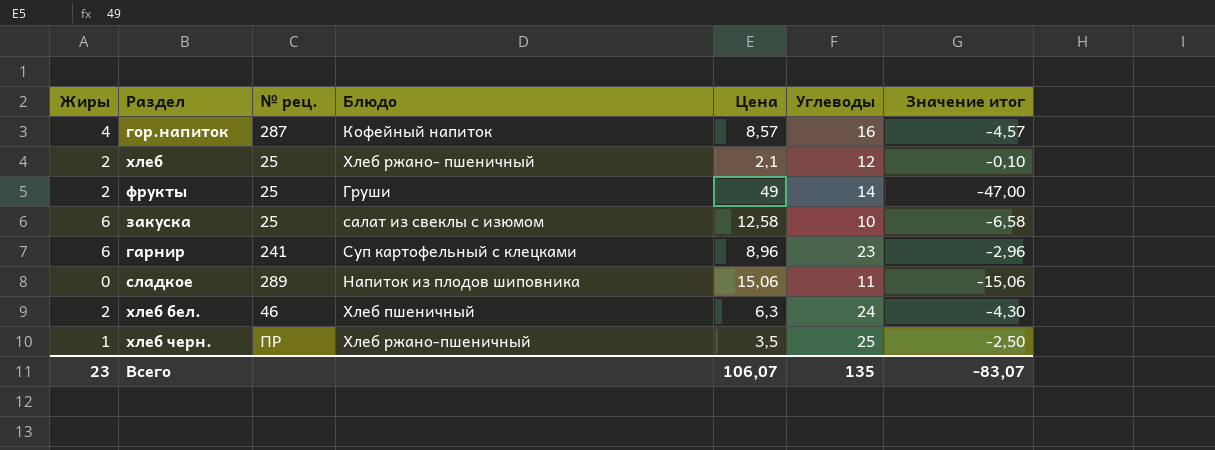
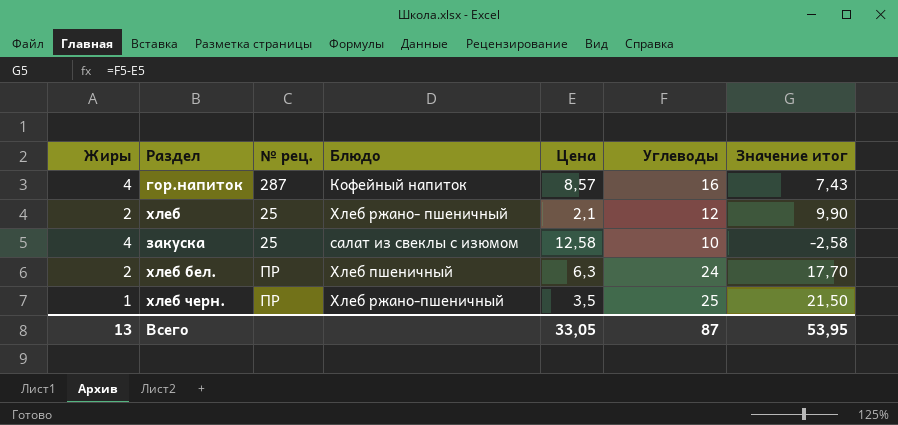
column Значение итог | formula: [Жиры] - [Цена] -> [Углеводы] - [Цена]
row фрукты: 2 | 25 | Груши | 49 | 14 | -47,00 -> none
row гарнир: 6 | 241 | Суп картофельный с клецками | 8,96 | 23 | -2,96 -> none
row сладкое: 0 | 289 | Напиток из плодов шиповника | 15,06 | 11 | -15,06 -> none
закуска | Жиры: 6 -> 4
хлеб бел. | № рец.: 46 -> ПР
Всего | Жиры: 23 -> 13
Всего | Цена: 106,07 -> 33,05
Всего | Углеводы: 135 -> 87
Всего | Значение итог: -83,07 -> 53,95

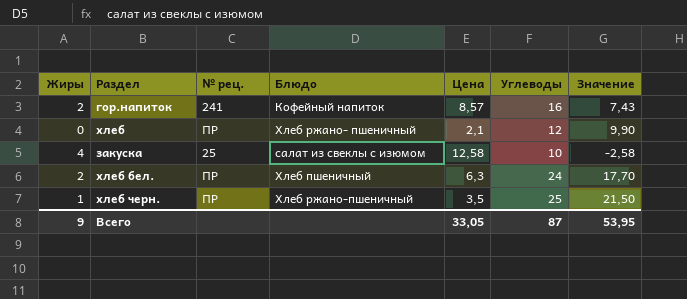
column name: Значение итог -> Значение
гор.напиток | Жиры: 4 -> 2
гор.напиток | № рец.: 287 -> 241
хлеб | Жиры: 2 -> 0
хлеб | № рец.: 25 -> ПР
Всего | Жиры: 13 -> 9

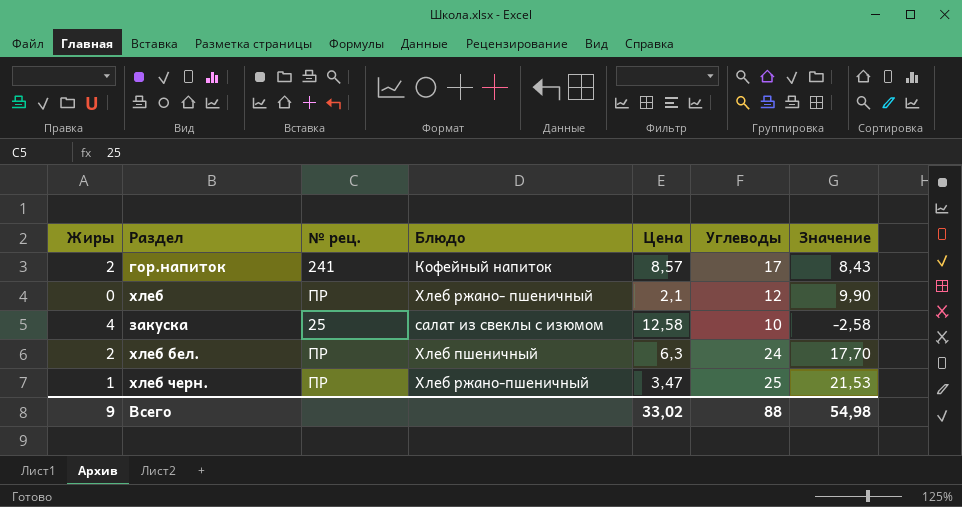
гор.напиток | Углеводы: 16 -> 17
гор.напиток | Значение: 7,43 -> 8,43
хлеб черн. | Цена: 3,5 -> 3,47
хлеб черн. | Значение: 21,50 -> 21,53
Всего | Цена: 33,05 -> 33,02
Всего | Углеводы: 87 -> 88
Всего | Значение: 53,95 -> 54,98

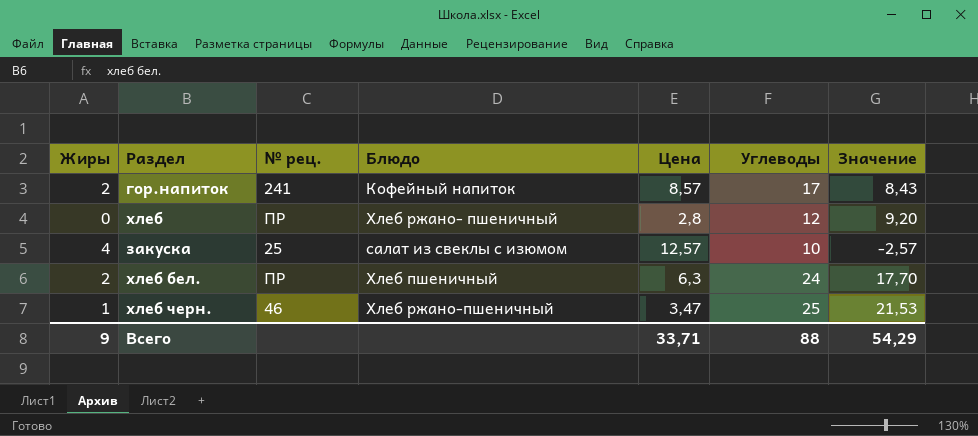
хлеб | Цена: 2,1 -> 2,8
хлеб | Значение: 9,90 -> 9,20
закуска | Цена: 12,58 -> 12,57
закуска | Значение: -2,58 -> -2,57
хлеб черн. | № рец.: ПР -> 46
Всего | Цена: 33,02 -> 33,71
Всего | Значение: 54,98 -> 54,29

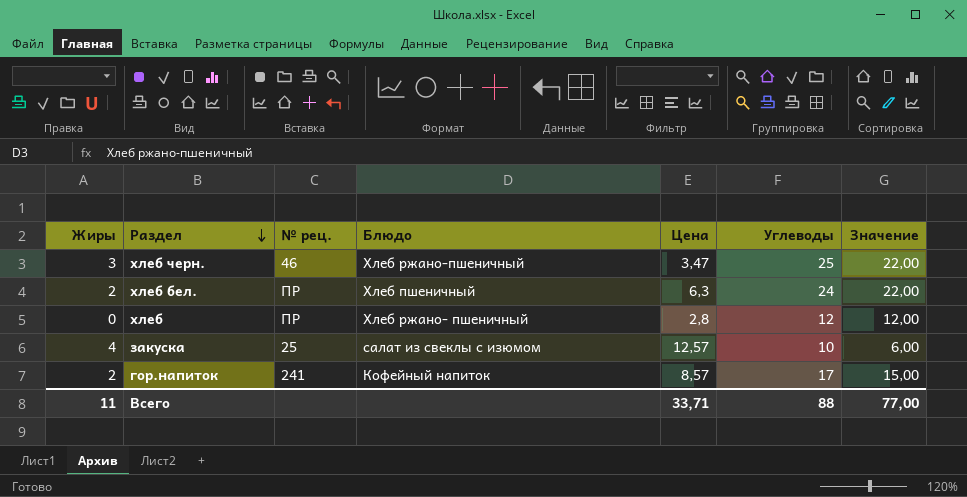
row order: none -> Раздел descending
column Значение | formula: [Углеводы] - [Цена] -> [Углеводы] - [Жиры]
хлеб черн. | Жиры: 1 -> 3
Всего | Жиры: 9 -> 11
Всего | Значение: 54,29 -> 77,00

